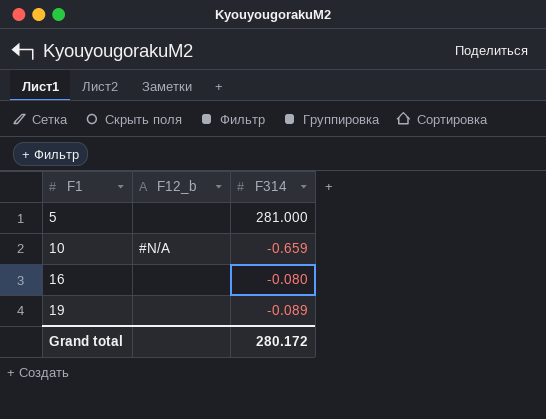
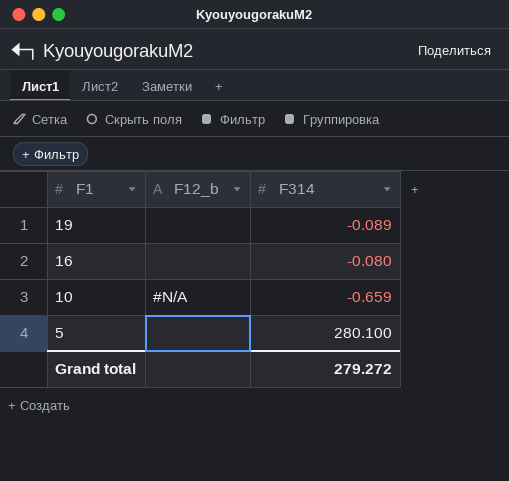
row order: F1 ascending -> F1 descending
5 | F314: 281.000 -> 280.100
Grand total | F314: 280.172 -> 279.272

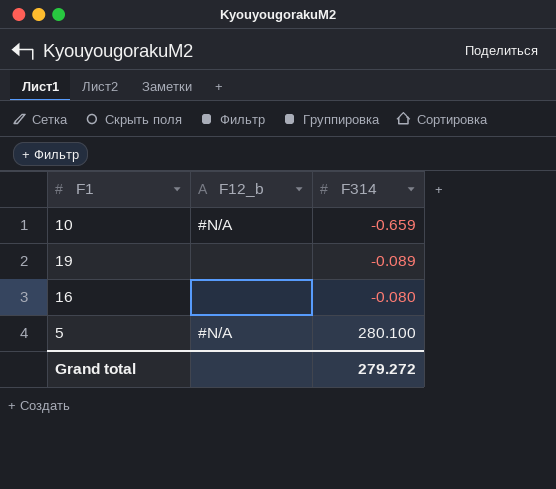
row order: F1 descending -> F314 ascending
5 | F12_b: none -> #N/A

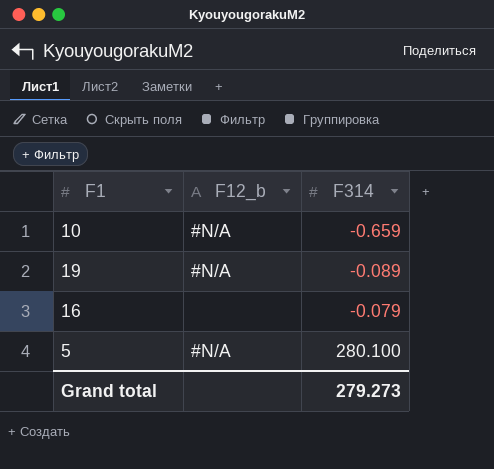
19 | F12_b: none -> #N/A
16 | F314: -0.080 -> -0.079
Grand total | F314: 279.272 -> 279.273

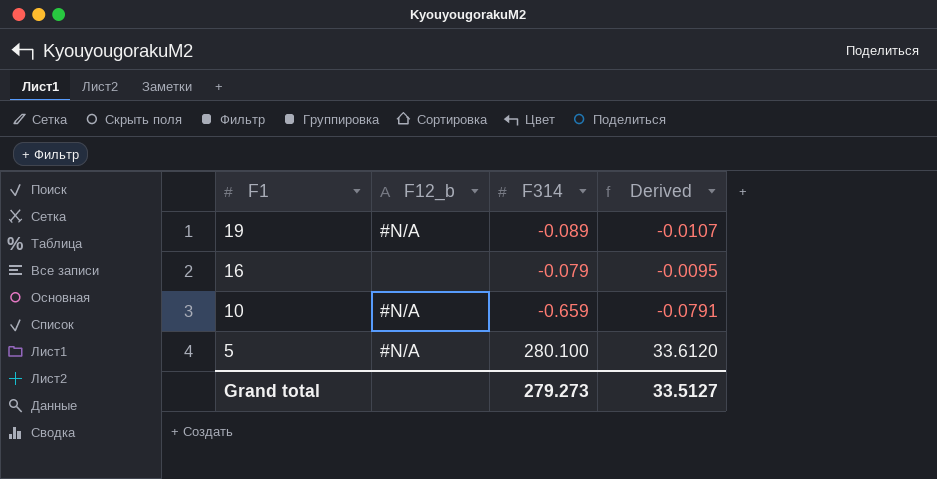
row order: F314 ascending -> F1 descending
column Derived | formula: none -> [F314] * 0.12

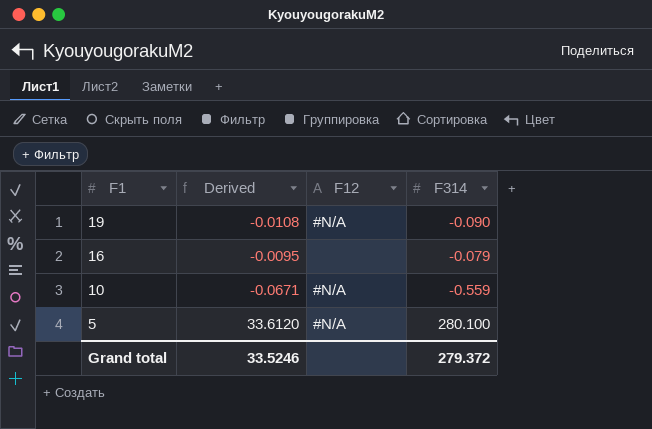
column Derived | position: 4 -> 2
column name: F12_b -> F12
19 | Derived: -0.0107 -> -0.0108
19 | F314: -0.089 -> -0.090
10 | Derived: -0.0791 -> -0.0671
10 | F314: -0.659 -> -0.559
Grand total | Derived: 33.5127 -> 33.5246
Grand total | F314: 279.273 -> 279.372

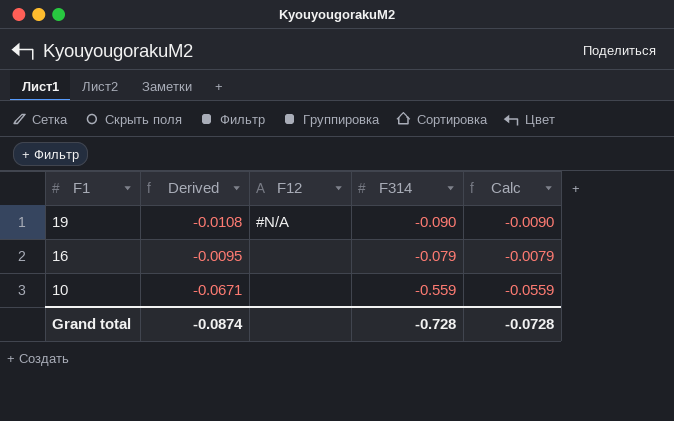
column Calc | formula: none -> [F314] * 0.1
row 5: 33.6120 | #N/A | 280.100 -> none
10 | F12: #N/A -> none
Grand total | Derived: 33.5246 -> -0.0874
Grand total | F314: 279.372 -> -0.728

